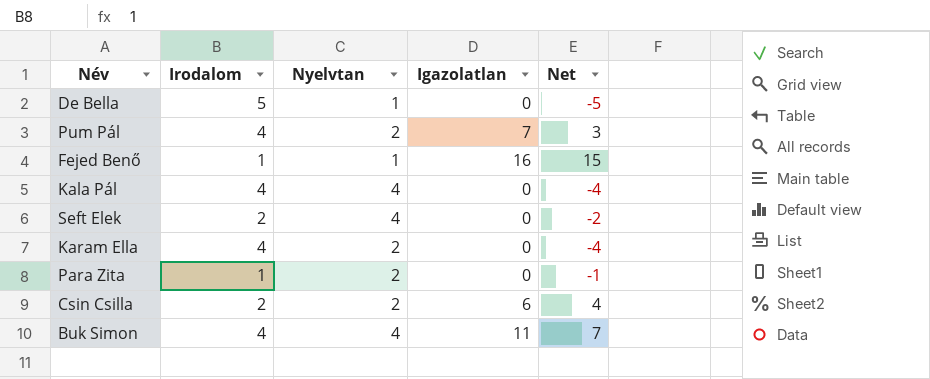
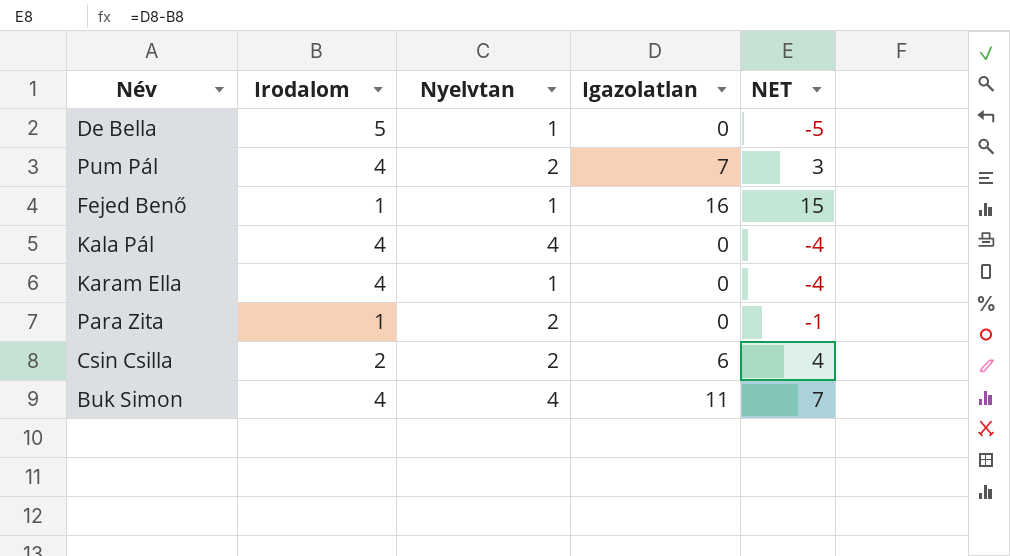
column name: Net -> NET
row Seft Elek: 2 | 4 | 0 | -2 -> none
Karam Ella | Nyelvtan: 2 -> 1

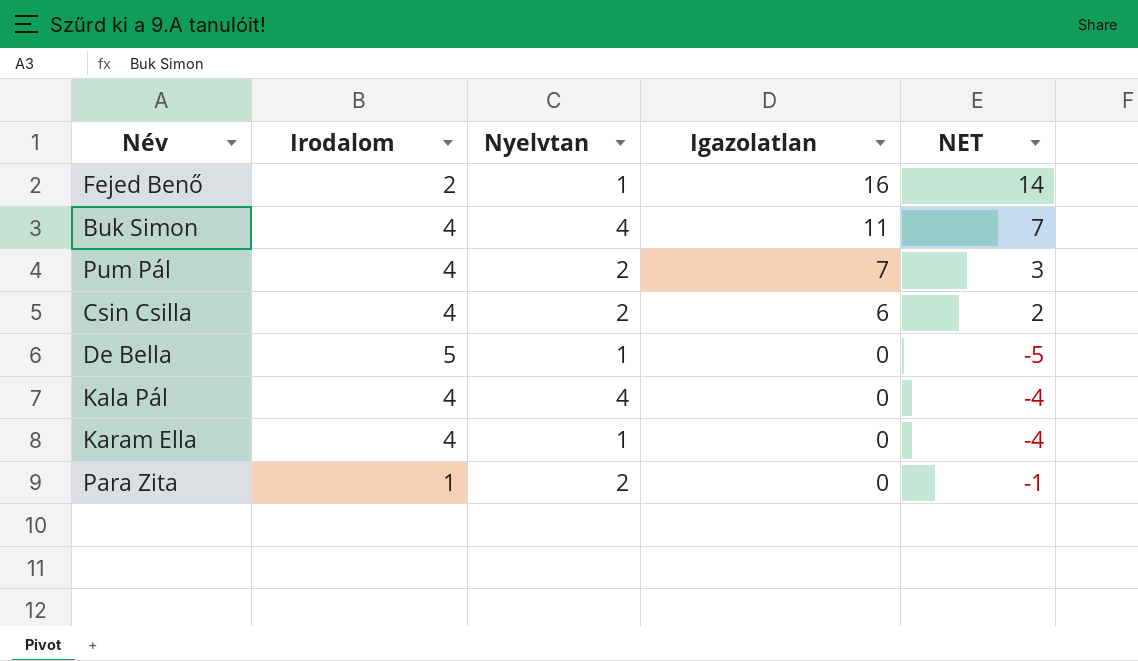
row order: none -> Igazolatlan descending
Fejed Benő | Irodalom: 1 -> 2
Fejed Benő | NET: 15 -> 14
Csin Csilla | Irodalom: 2 -> 4
Csin Csilla | NET: 4 -> 2

